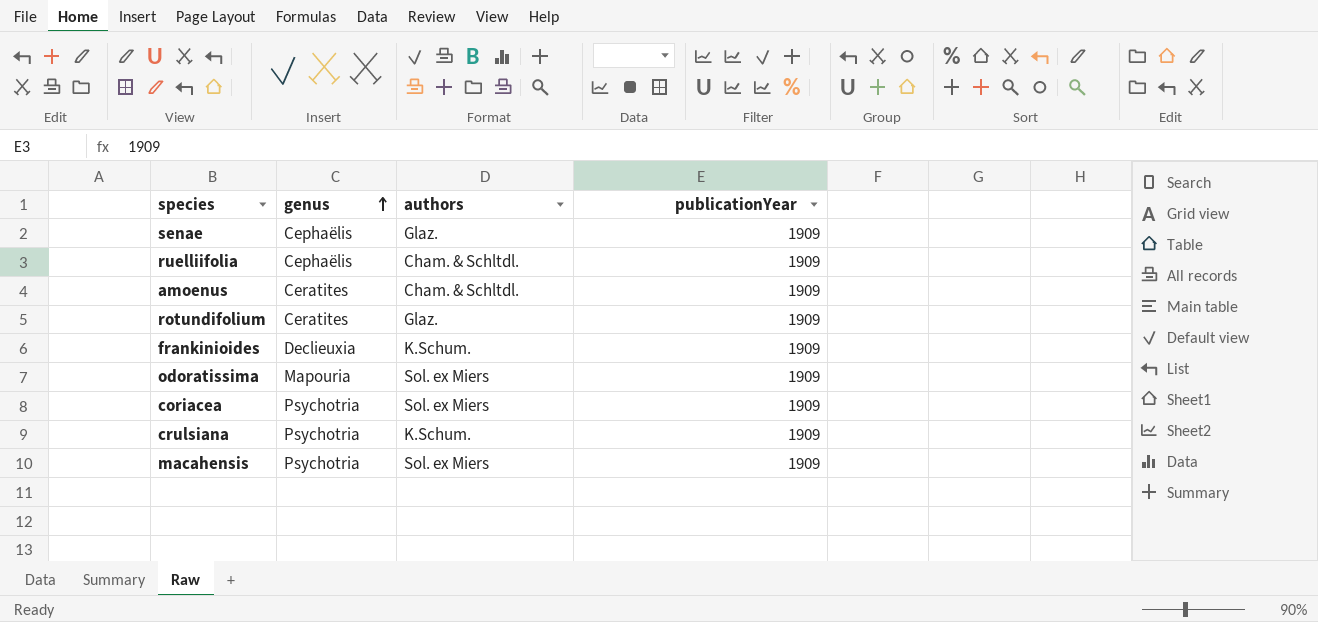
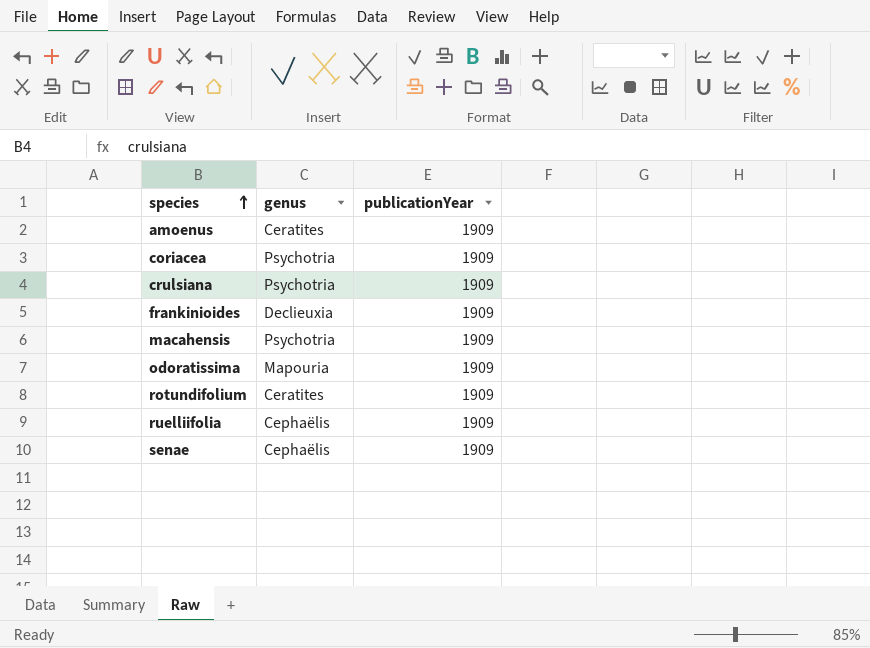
row order: genus ascending -> species ascending
column authors | position: 3 -> none

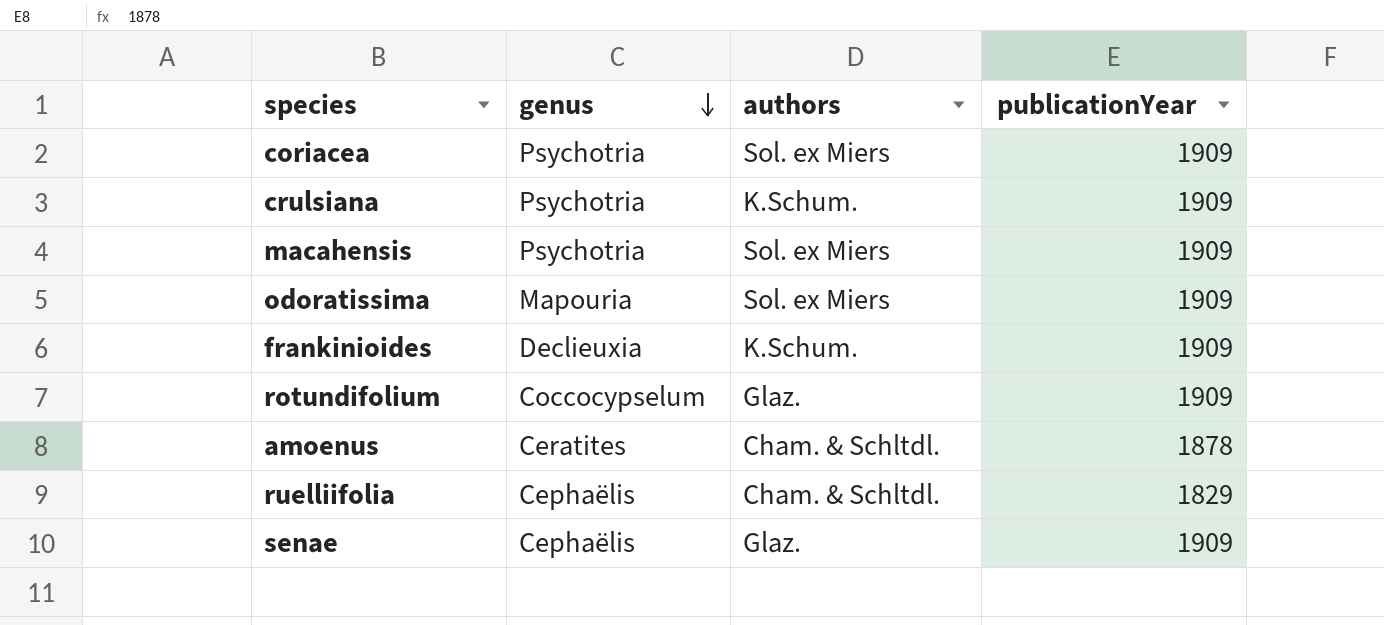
row order: species ascending -> genus descending
column authors | position: none -> 3
rotundifolium | genus: Ceratites -> Coccocypselum
amoenus | publicationYear: 1909 -> 1878
ruelliifolia | publicationYear: 1909 -> 1829

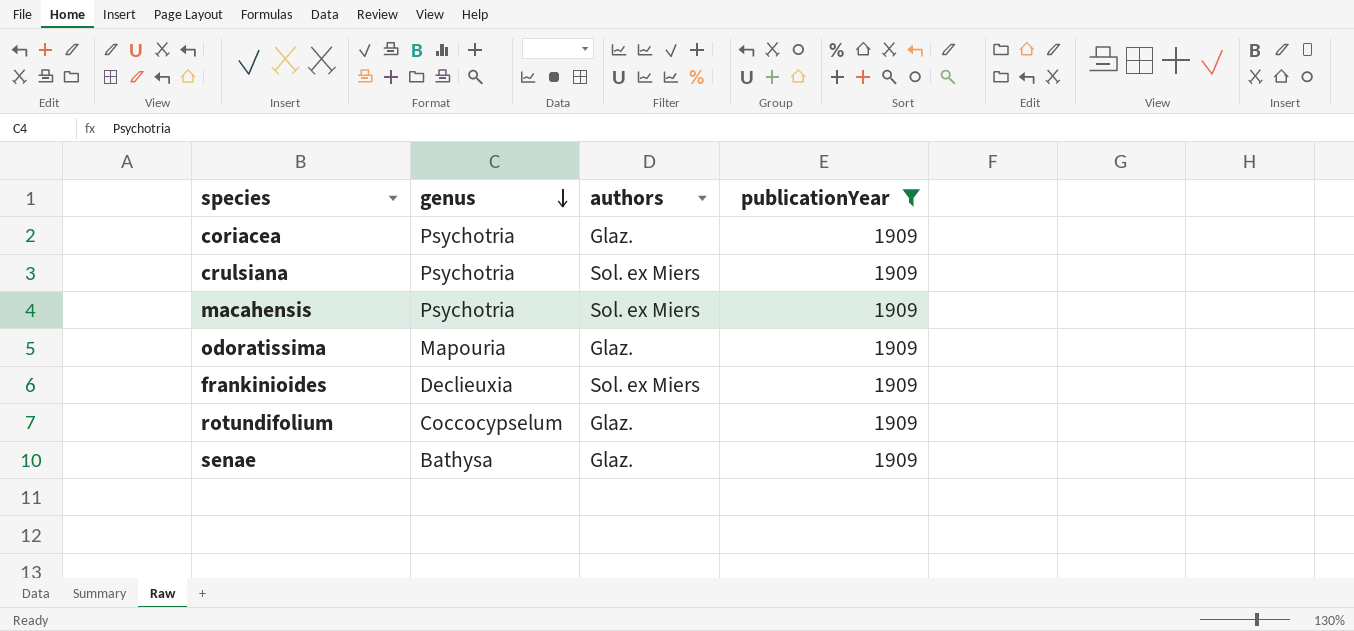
filter: none -> publicationYear = 1909
coriacea | authors: Sol. ex Miers -> Glaz.
crulsiana | authors: K.Schum. -> Sol. ex Miers
odoratissima | authors: Sol. ex Miers -> Glaz.
frankinioides | authors: K.Schum. -> Sol. ex Miers
senae | genus: Cephaëlis -> Bathysa

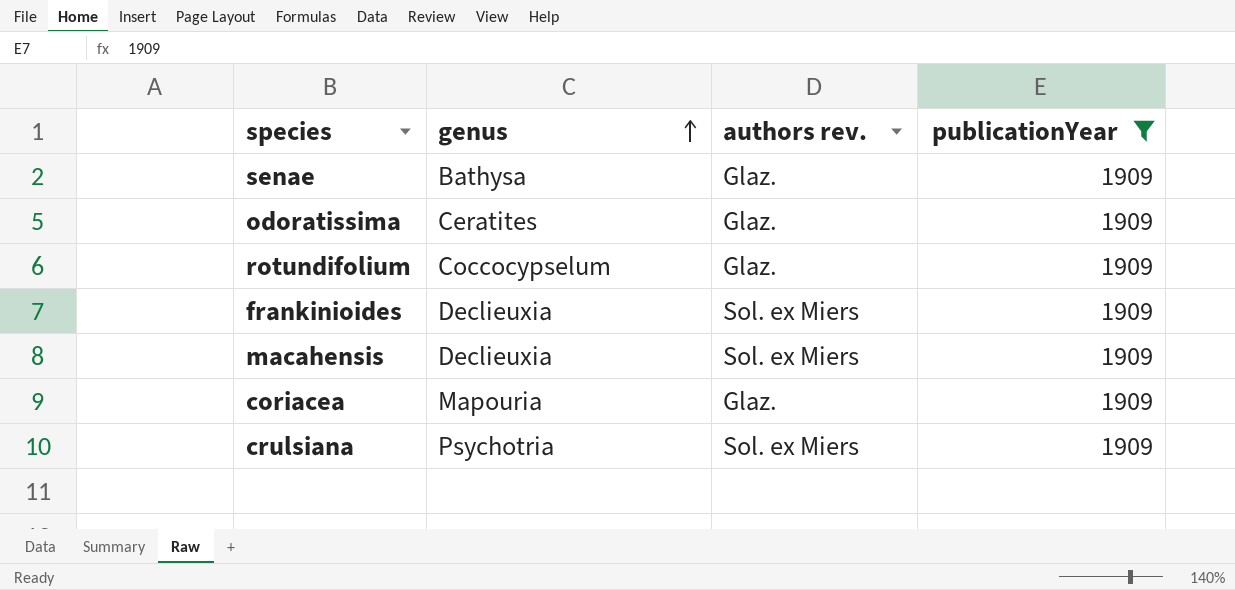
row order: genus descending -> genus ascending
column name: authors -> authors rev.
odoratissima | genus: Mapouria -> Ceratites
macahensis | genus: Psychotria -> Declieuxia
coriacea | genus: Psychotria -> Mapouria

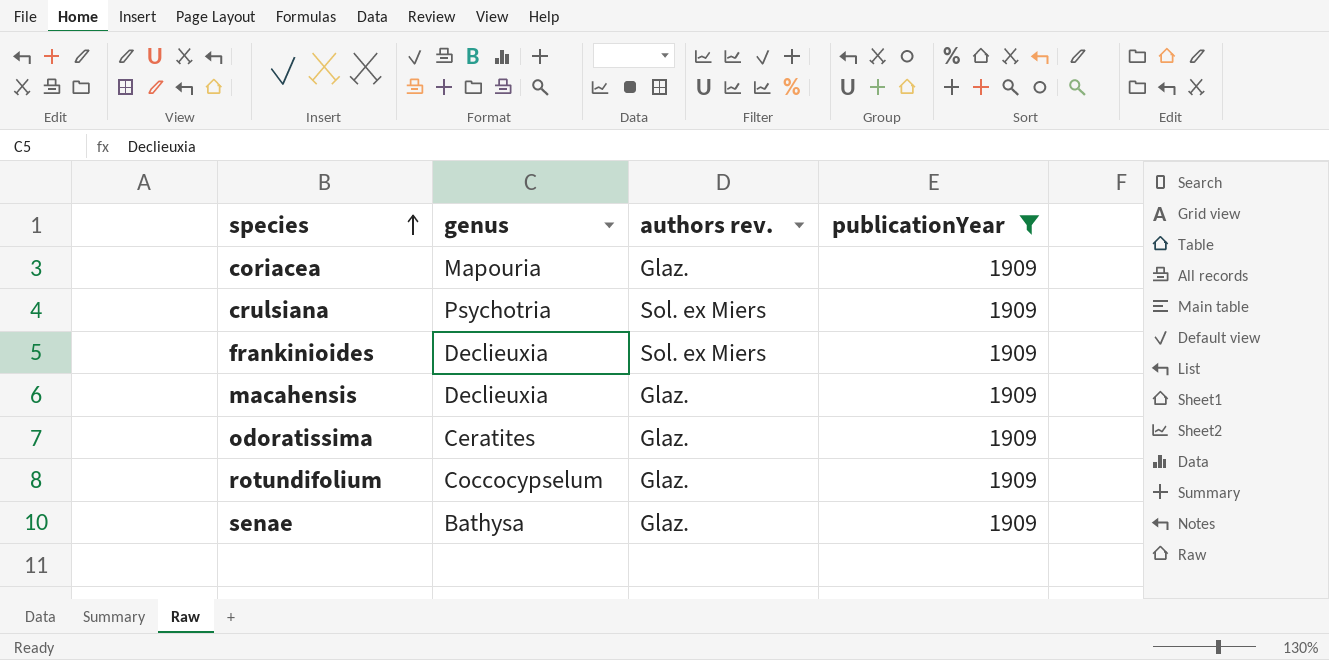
row order: genus ascending -> species ascending
macahensis | authors rev.: Sol. ex Miers -> Glaz.

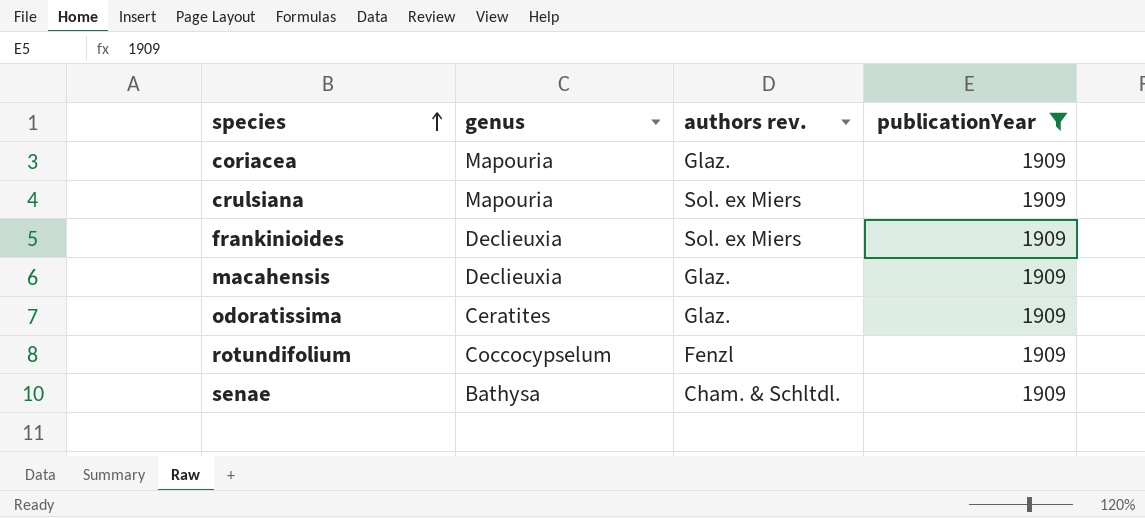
crulsiana | genus: Psychotria -> Mapouria
rotundifolium | authors rev.: Glaz. -> Fenzl
senae | authors rev.: Glaz. -> Cham. & Schltdl.

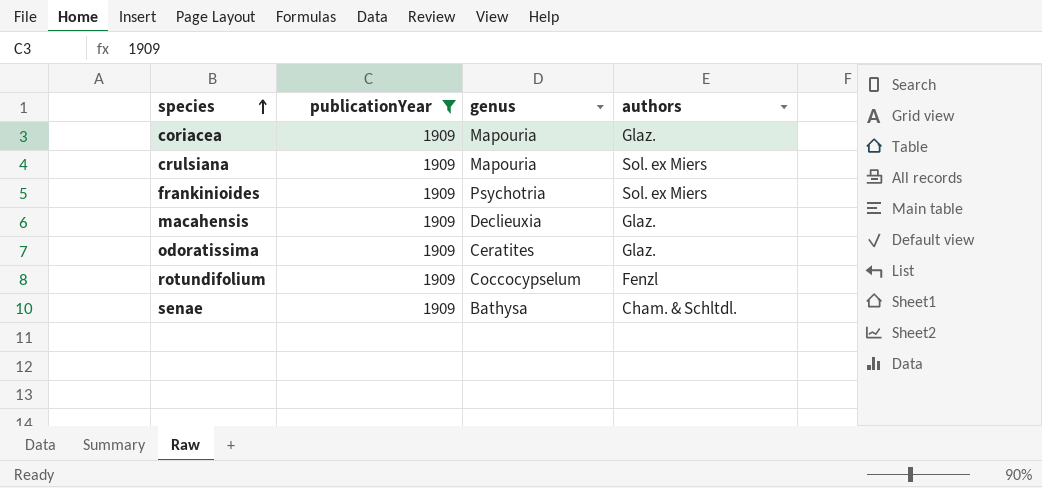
column publicationYear | position: 4 -> 2
column name: authors rev. -> authors
frankinioides | genus: Declieuxia -> Psychotria

